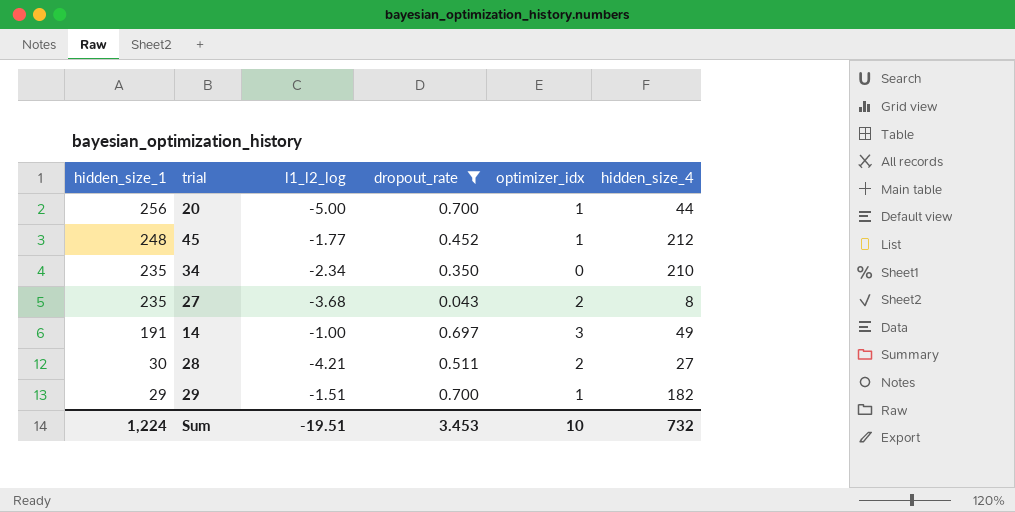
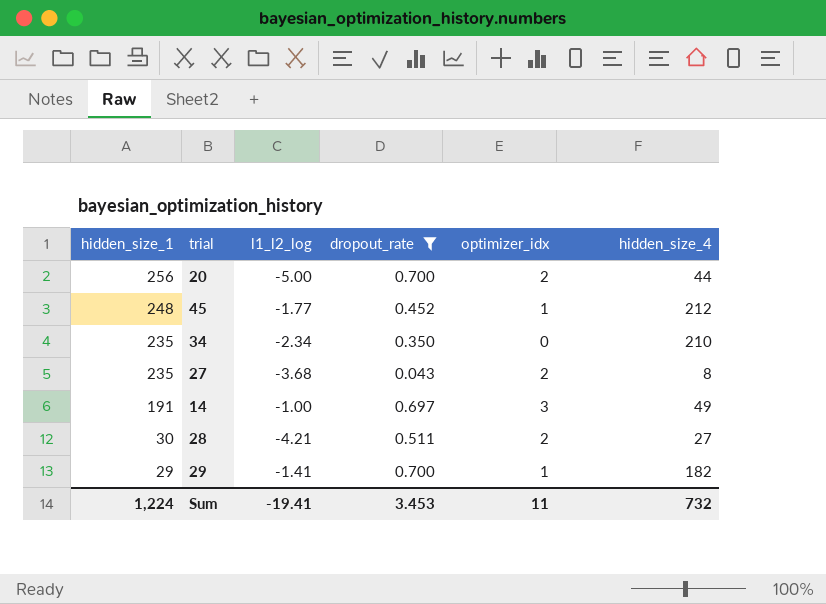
20 | optimizer_idx: 1 -> 2
29 | l1_l2_log: -1.51 -> -1.41
Sum | l1_l2_log: -19.51 -> -19.41
Sum | optimizer_idx: 10 -> 11

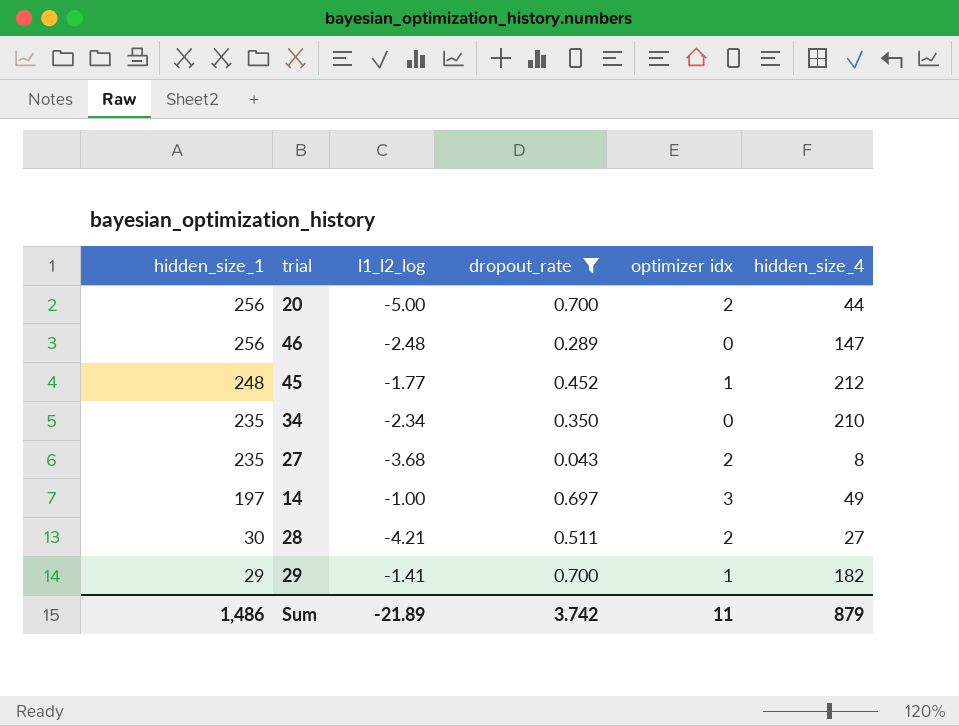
column name: optimizer_idx -> optimizer idx
row 46: none -> 256 | -2.48 | 0.289 | 0 | 147
14 | hidden_size_1: 191 -> 197
Sum | hidden_size_1: 1,224 -> 1,486
Sum | l1_l2_log: -19.41 -> -21.89
Sum | dropout_rate: 3.453 -> 3.742
Sum | hidden_size_4: 732 -> 879

